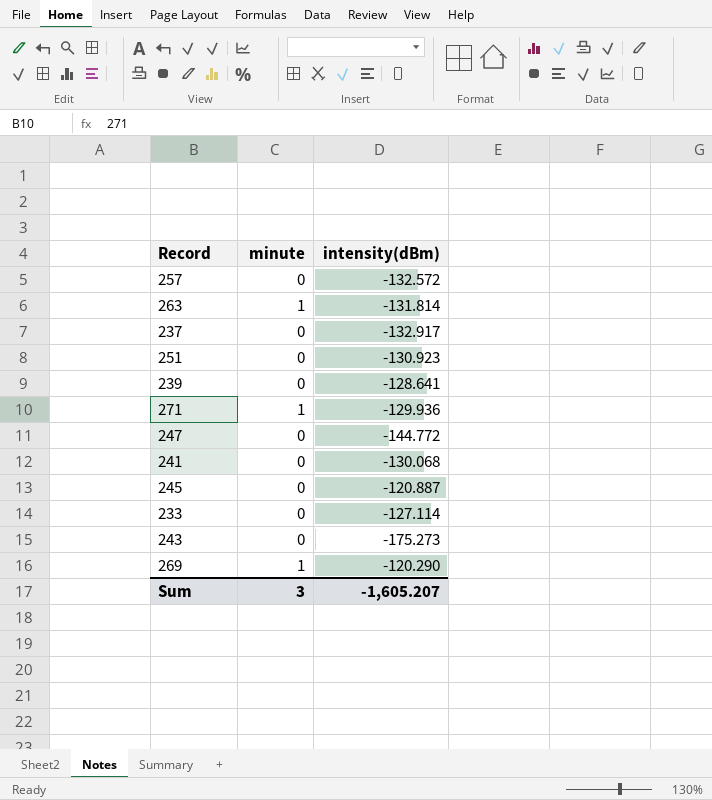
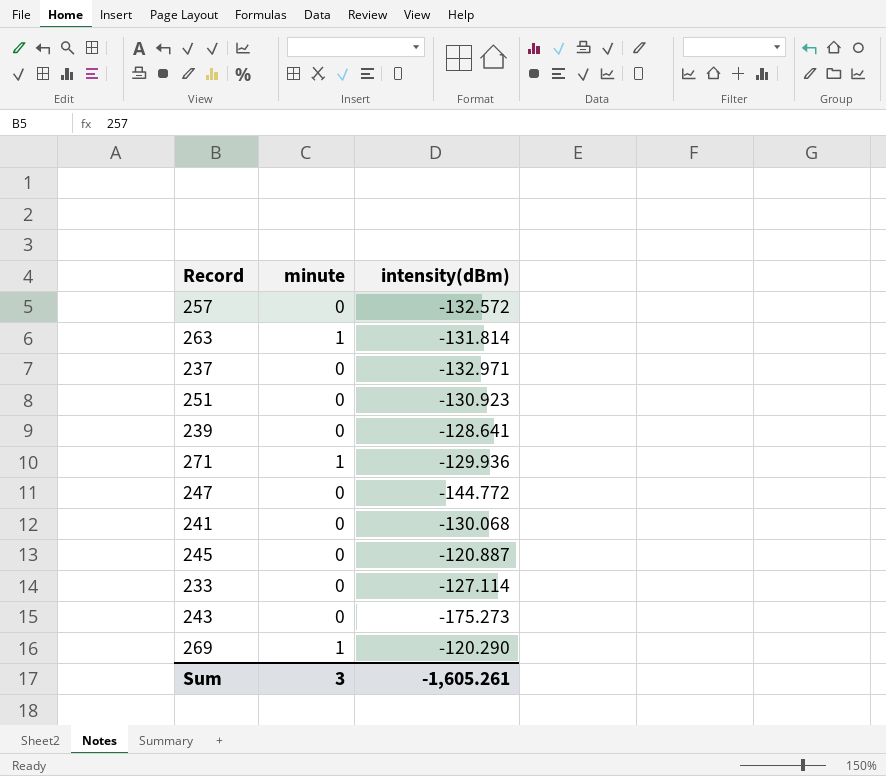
237 | intensity(dBm): -132.917 -> -132.971
Sum | intensity(dBm): -1,605.207 -> -1,605.261

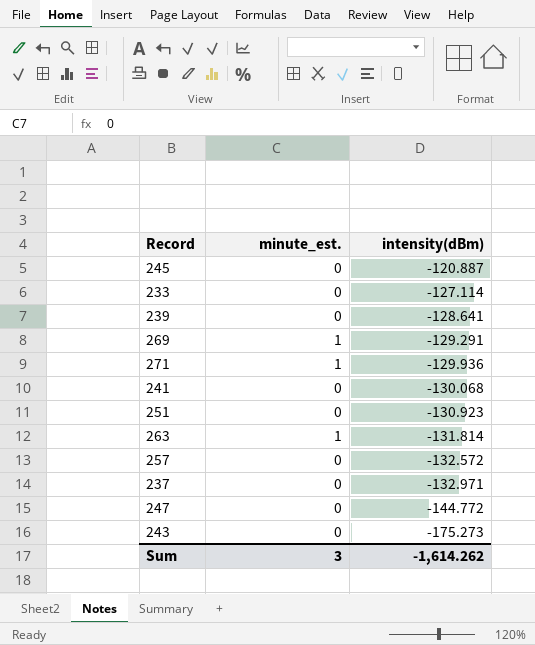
row order: none -> intensity(dBm) descending
column name: minute -> minute_est.
269 | intensity(dBm): -120.290 -> -129.291
Sum | intensity(dBm): -1,605.261 -> -1,614.262

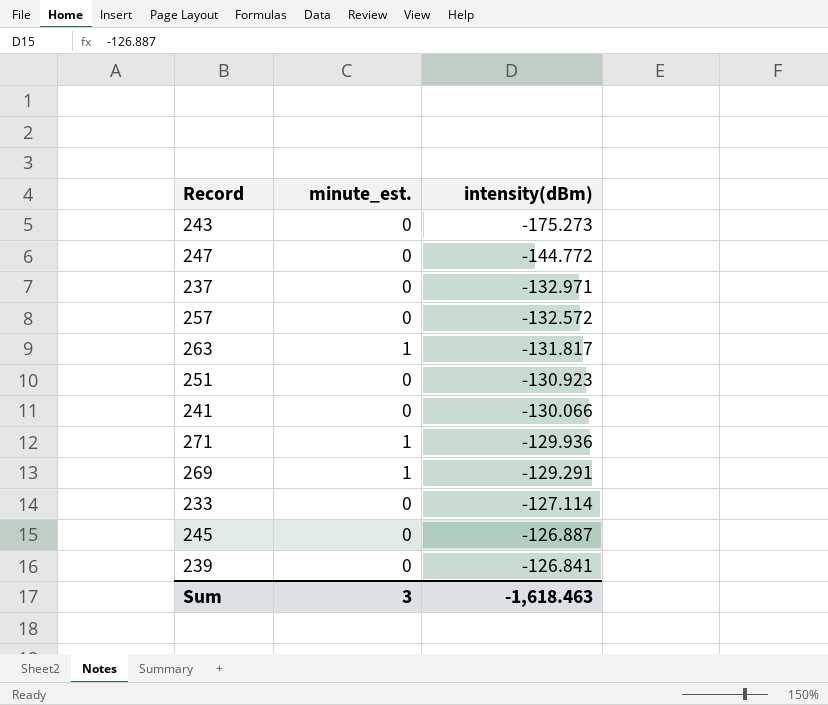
row order: intensity(dBm) descending -> intensity(dBm) ascending
263 | intensity(dBm): -131.814 -> -131.817
241 | intensity(dBm): -130.068 -> -130.066
245 | intensity(dBm): -120.887 -> -126.887
239 | intensity(dBm): -128.641 -> -126.841
Sum | intensity(dBm): -1,614.262 -> -1,618.463

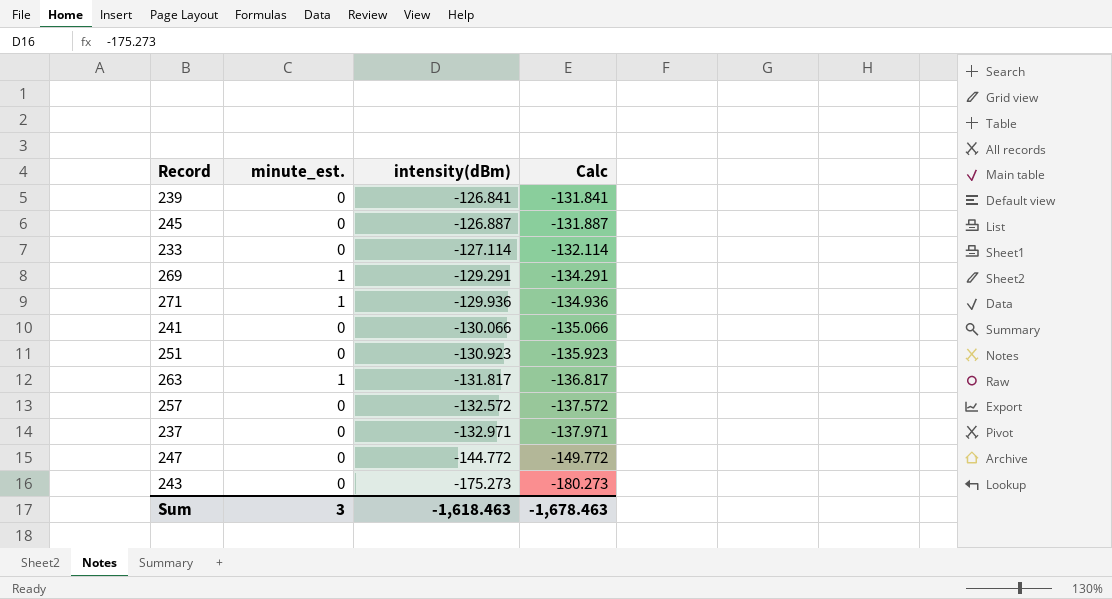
row order: intensity(dBm) ascending -> intensity(dBm) descending
column Calc | formula: none -> [intensity(dBm)] - 5

